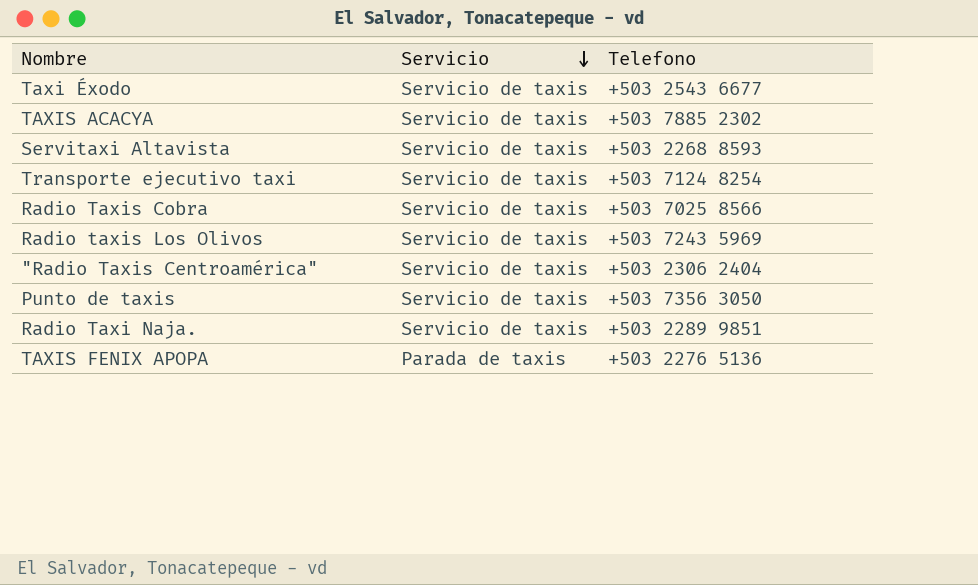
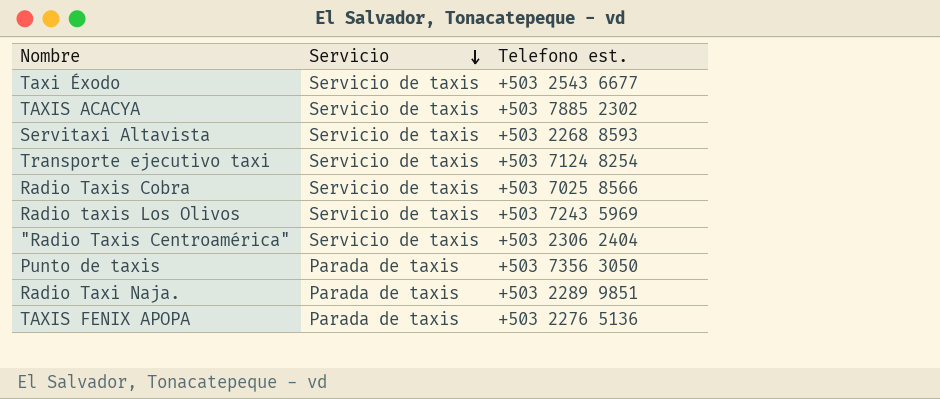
column name: Telefono -> Telefono est.
Punto de taxis | Servicio: Servicio de taxis -> Parada de taxis
Radio Taxi Naja. | Servicio: Servicio de taxis -> Parada de taxis

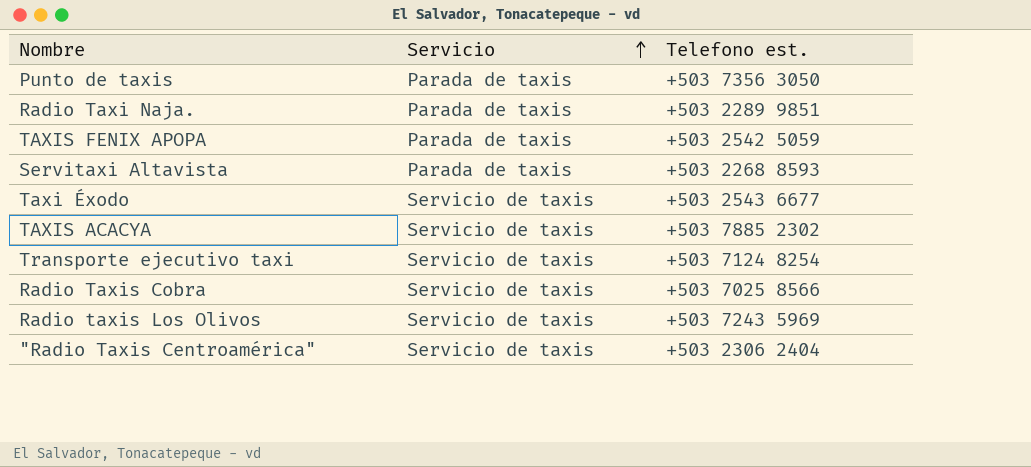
row order: Servicio descending -> Servicio ascending
TAXIS FENIX APOPA | Telefono est.: +503 2276 5136 -> +503 2542 5059
Servitaxi Altavista | Servicio: Servicio de taxis -> Parada de taxis

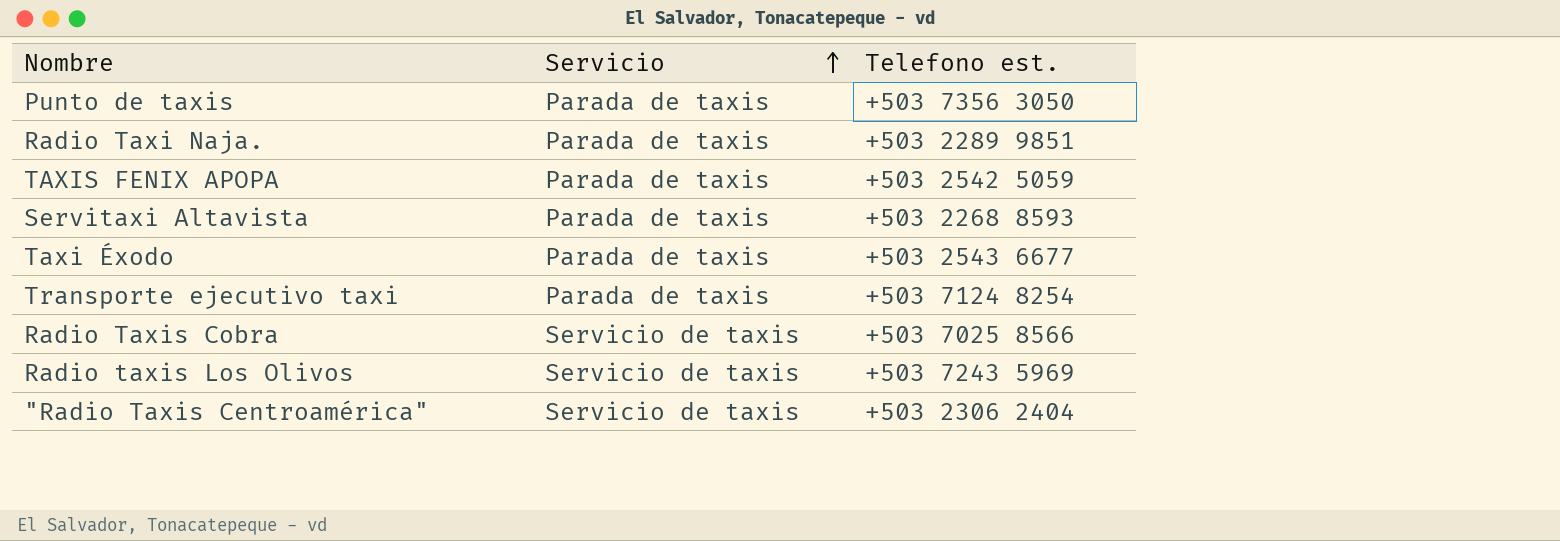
row TAXIS ACACYA: Servicio de taxis | +503 7885 2302 -> none
Taxi Éxodo | Servicio: Servicio de taxis -> Parada de taxis
Transporte ejecutivo taxi | Servicio: Servicio de taxis -> Parada de taxis

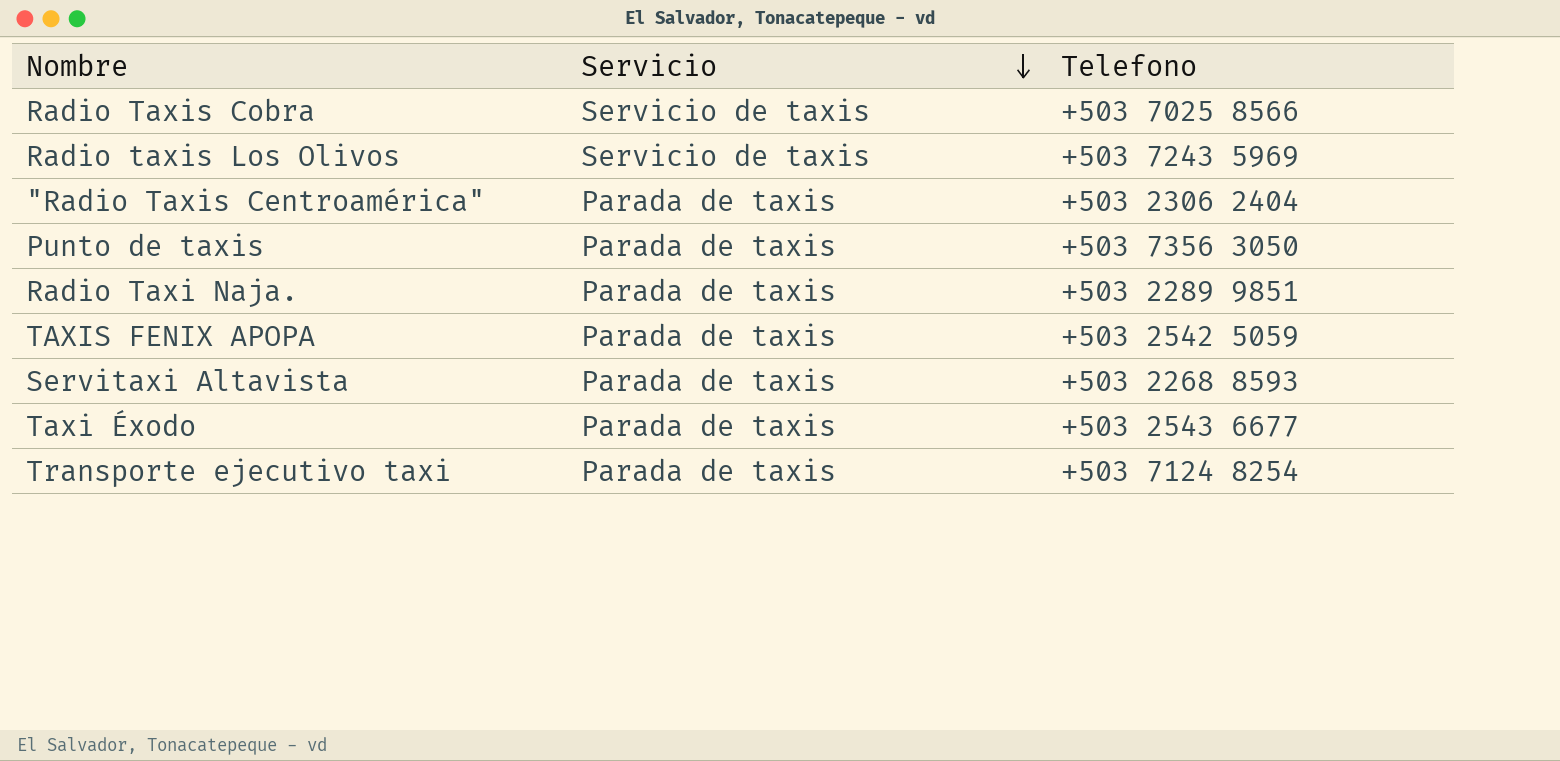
row order: Servicio ascending -> Servicio descending
column name: Telefono est. -> Telefono
"Radio Taxis Centroamérica" | Servicio: Servicio de taxis -> Parada de taxis

